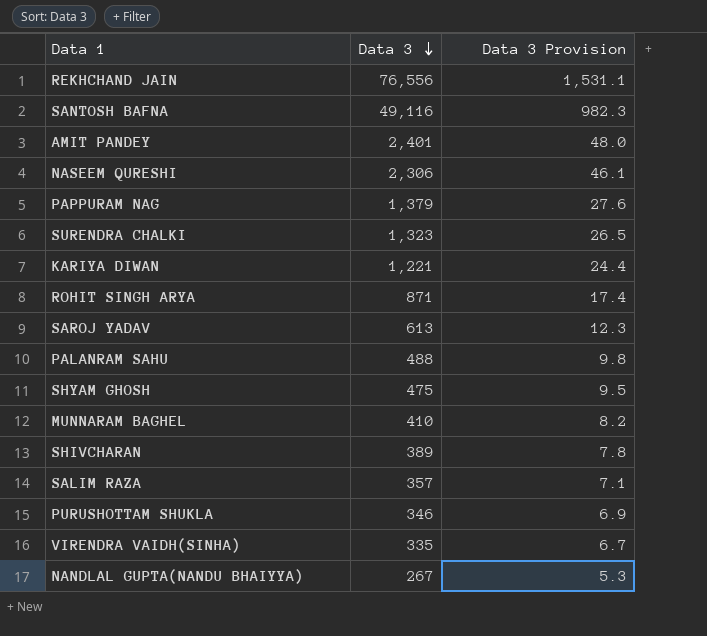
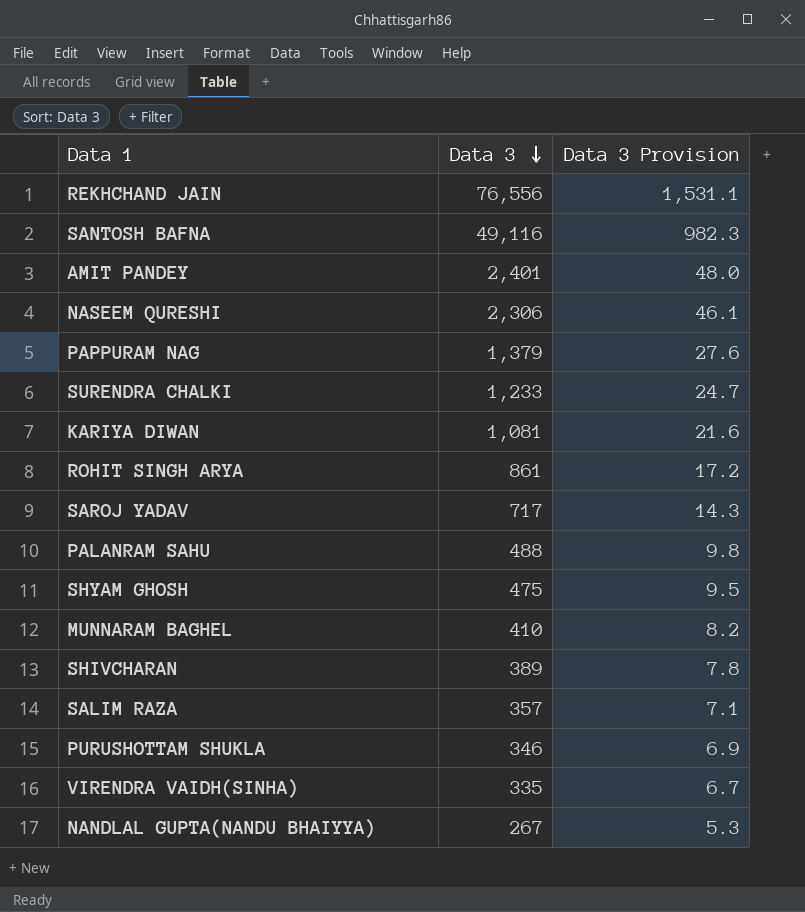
SURENDRA CHALKI | Data 3: 1,323 -> 1,233
SURENDRA CHALKI | Data 3 Provision: 26.5 -> 24.7
KARIYA DIWAN | Data 3: 1,221 -> 1,081
KARIYA DIWAN | Data 3 Provision: 24.4 -> 21.6
ROHIT SINGH ARYA | Data 3: 871 -> 861
ROHIT SINGH ARYA | Data 3 Provision: 17.4 -> 17.2
SAROJ YADAV | Data 3: 613 -> 717
SAROJ YADAV | Data 3 Provision: 12.3 -> 14.3

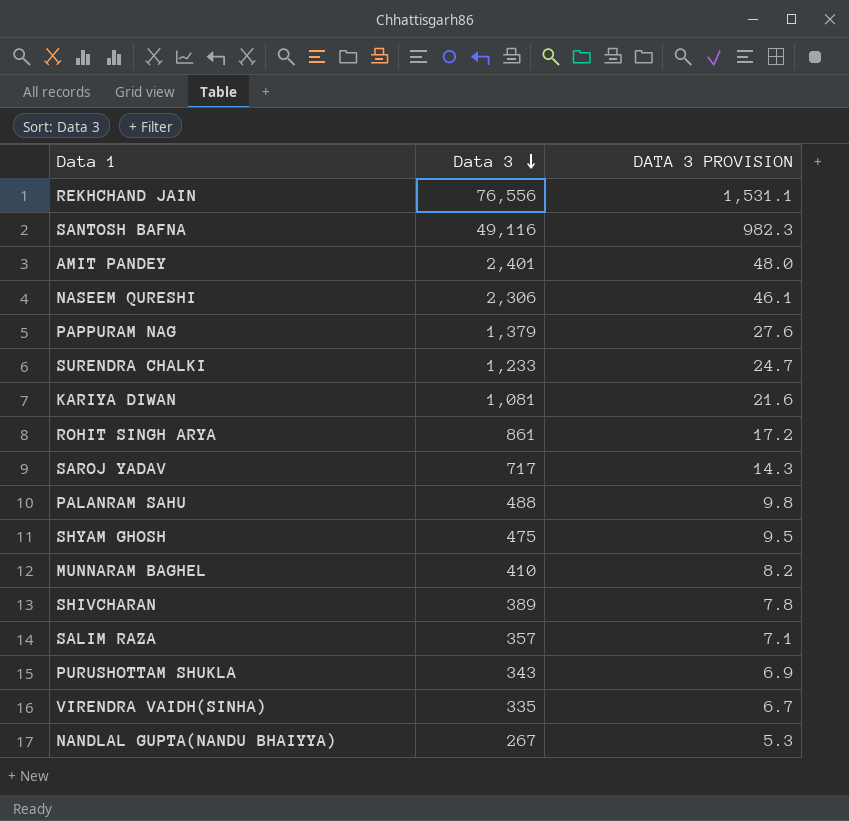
column name: Data 3 Provision -> DATA 3 PROVISION
PURUSHOTTAM SHUKLA | Data 3: 346 -> 343

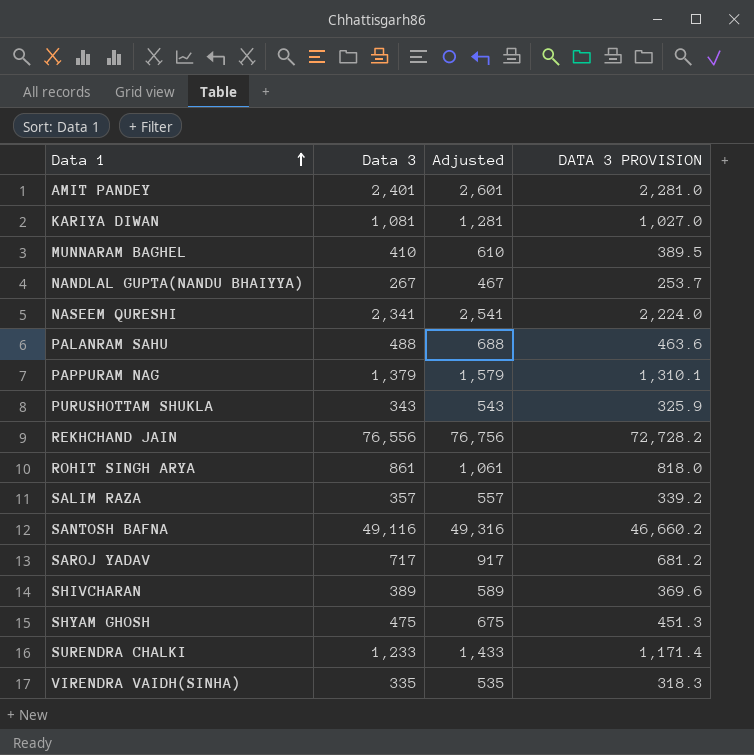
row order: Data 3 descending -> Data 1 ascending
column Adjusted | formula: none -> [Data 3] + 200
column DATA 3 PROVISION | formula: [Data 3] * 0.02 -> [Data 3] * 0.95
NASEEM QURESHI | Data 3: 2,306 -> 2,341

